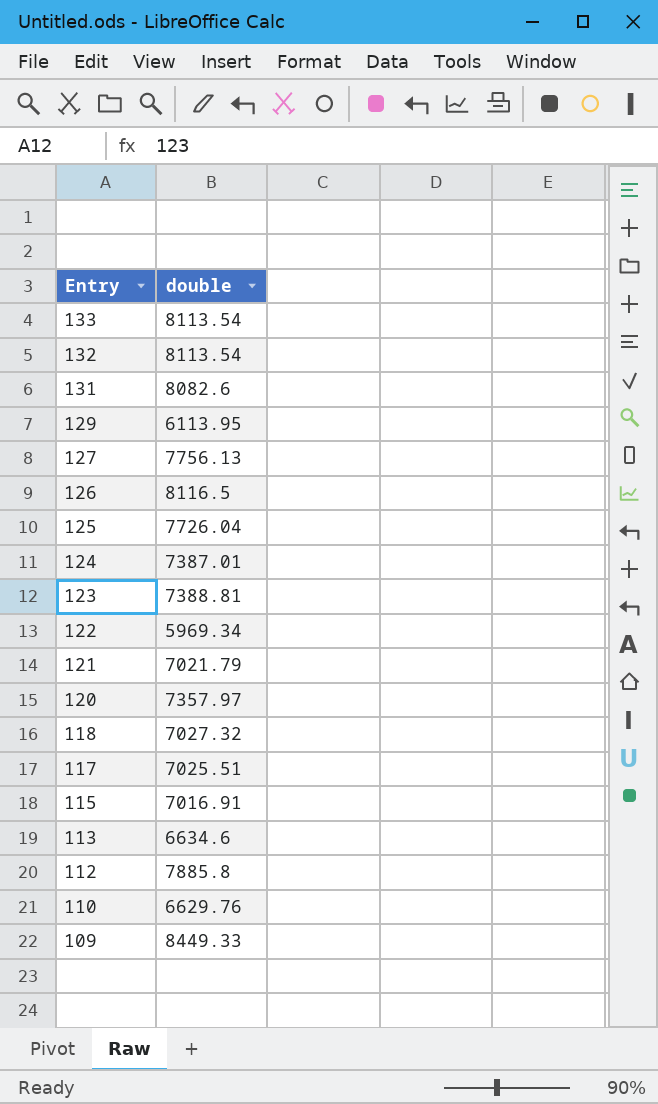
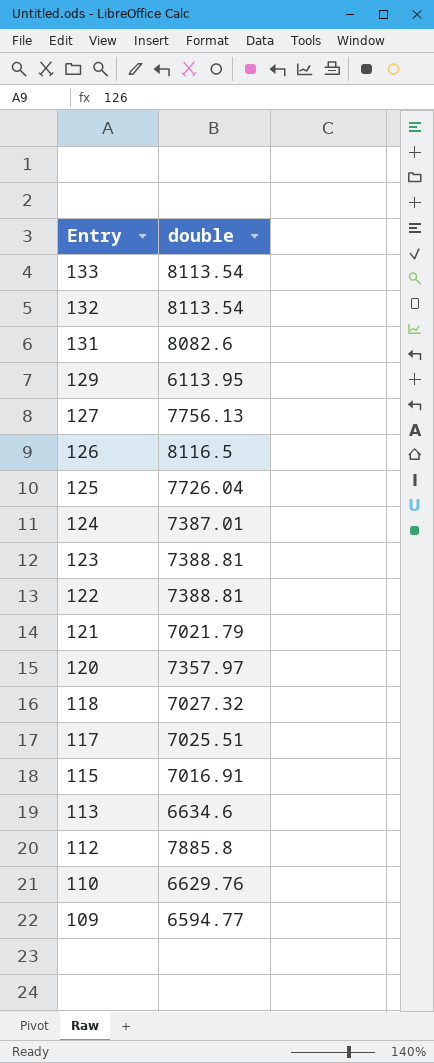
122 | double: 5969.34 -> 7388.81
109 | double: 8449.33 -> 6594.77

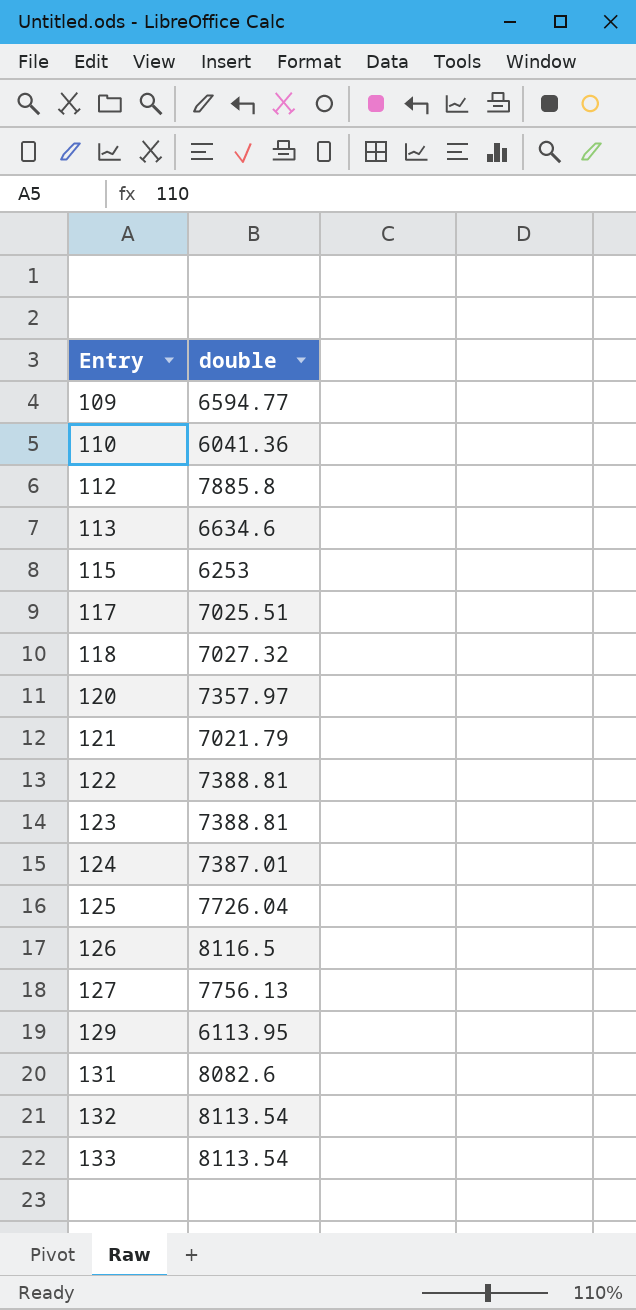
row order: Entry descending -> Entry ascending
110 | double: 6629.76 -> 6041.36
115 | double: 7016.91 -> 6253

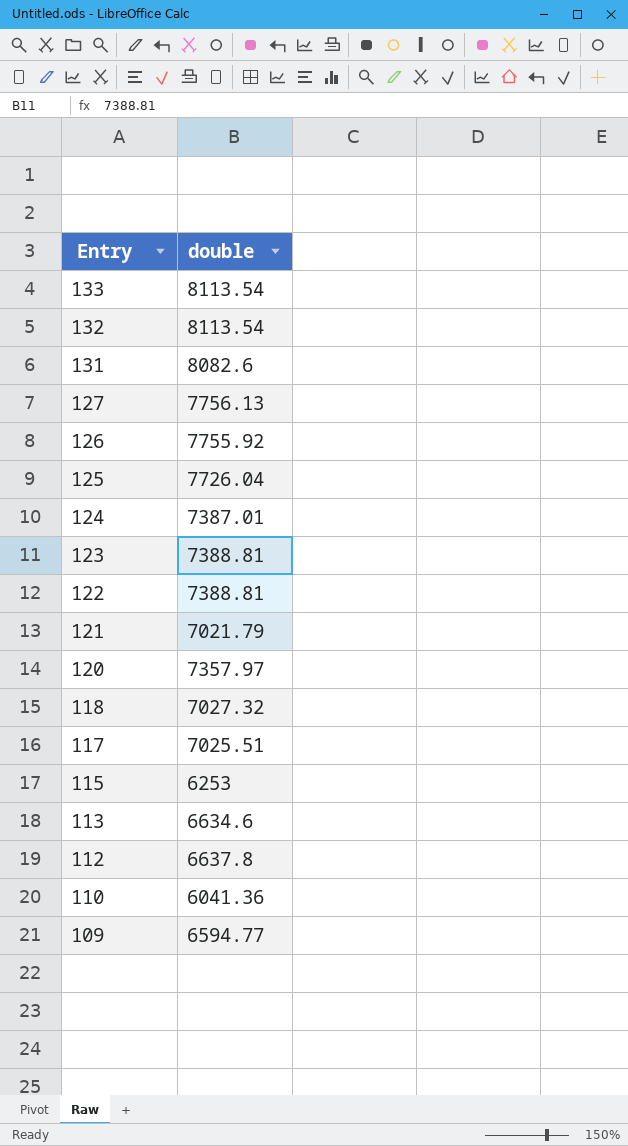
row order: Entry ascending -> Entry descending
row 129: 6113.95 -> none
126 | double: 8116.5 -> 7755.92
112 | double: 7885.8 -> 6637.8

